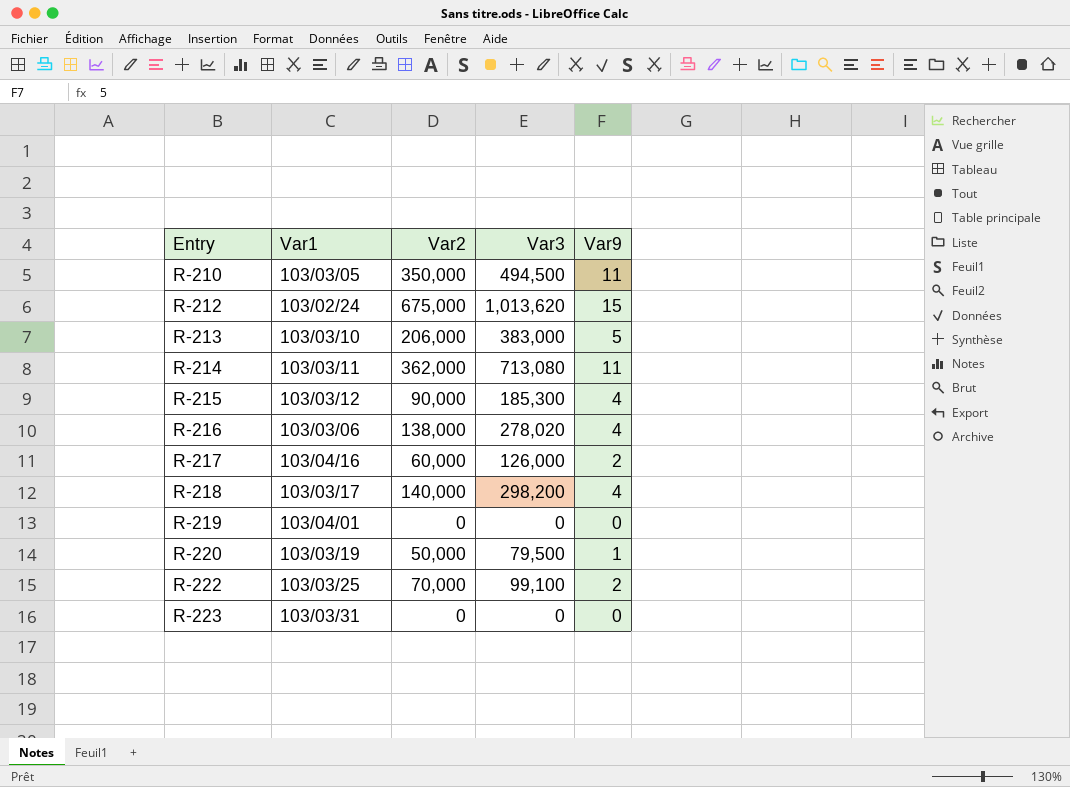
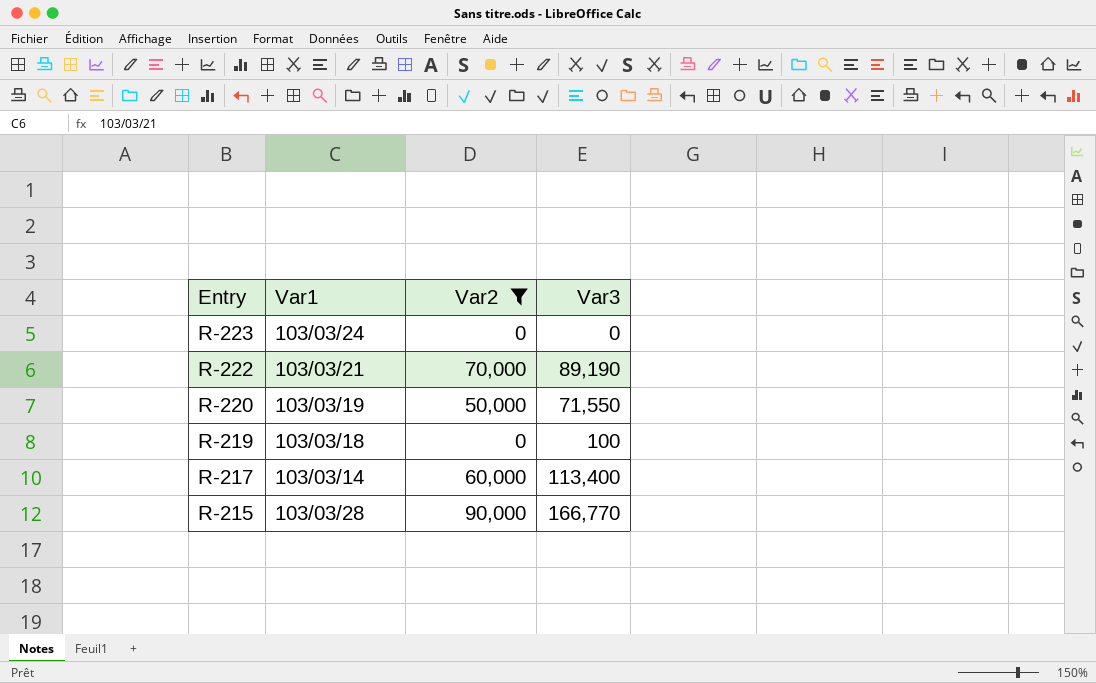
filter: none -> Var2 <= 90,000
row order: Entry ascending -> Entry descending
column Var9 | position: 5 -> none
R-223 | Var1: 103/03/31 -> 103/03/24
R-222 | Var1: 103/03/25 -> 103/03/21
R-222 | Var3: 99,100 -> 89,190
R-220 | Var3: 79,500 -> 71,550
R-219 | Var1: 103/04/01 -> 103/03/18
R-219 | Var3: 0 -> 100
R-217 | Var1: 103/04/16 -> 103/03/14
R-217 | Var3: 126,000 -> 113,400
R-215 | Var1: 103/03/12 -> 103/03/28
R-215 | Var3: 185,300 -> 166,770

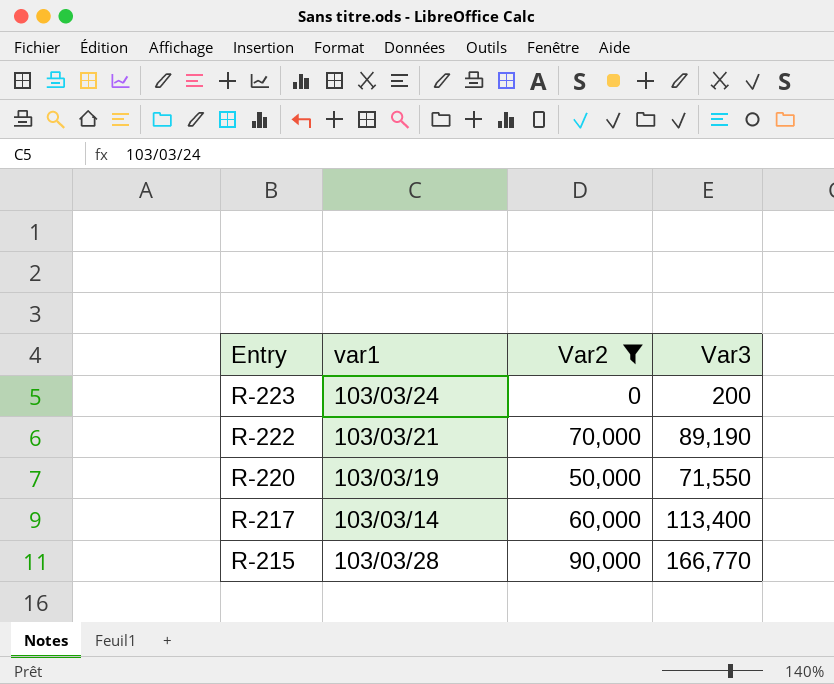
column name: Var1 -> var1
row R-219: 103/03/18 | 0 | 100 -> none
R-223 | Var3: 0 -> 200

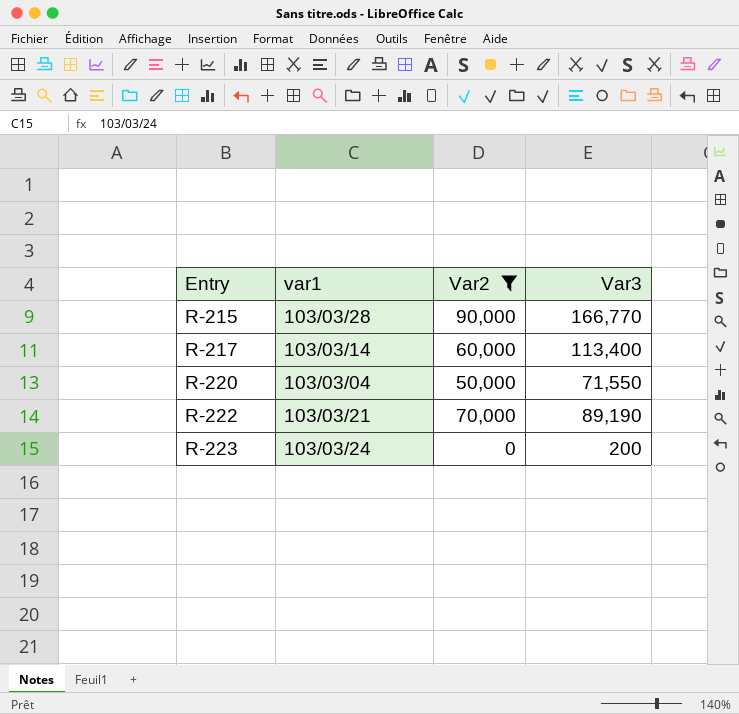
row order: Entry descending -> Entry ascending
R-220 | var1: 103/03/19 -> 103/03/04

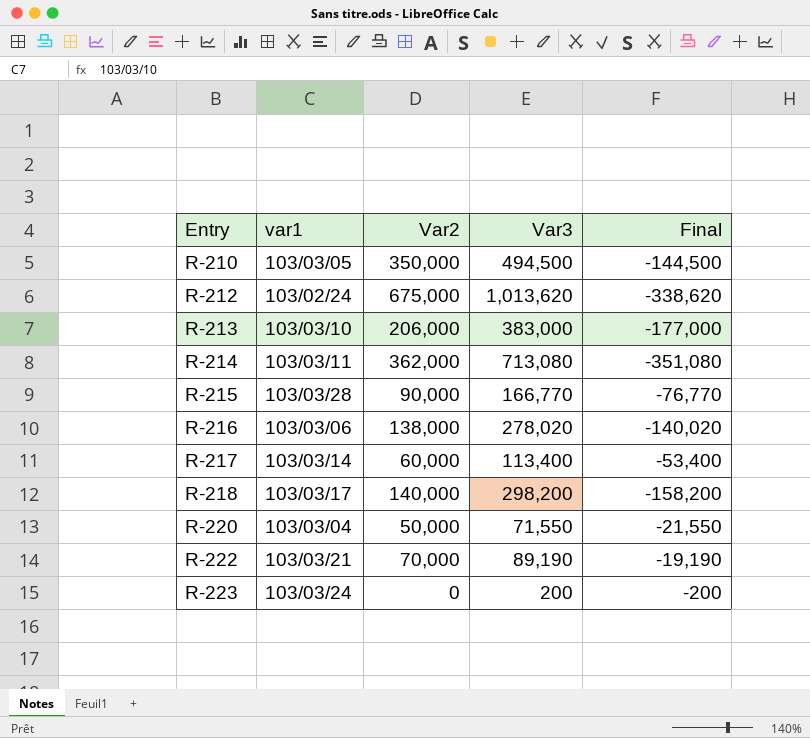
filter: Var2 <= 90,000 -> none
column Final | formula: none -> [Var2] - [Var3]

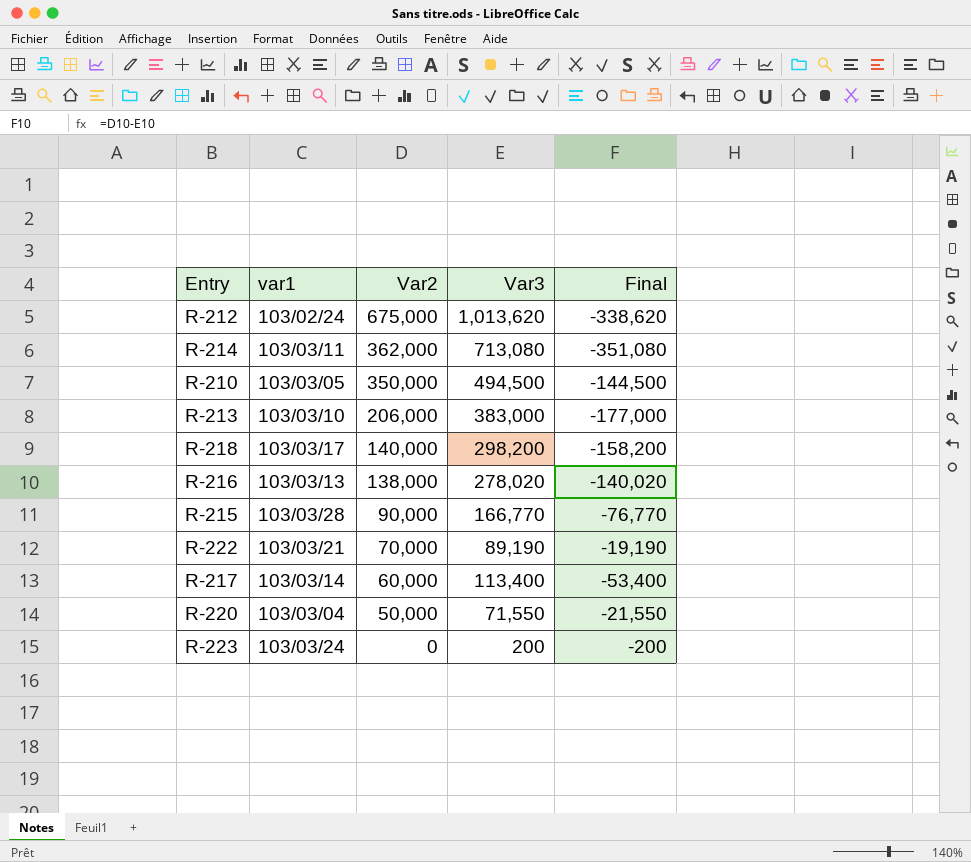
row order: Entry ascending -> Var2 descending
R-216 | var1: 103/03/06 -> 103/03/13

